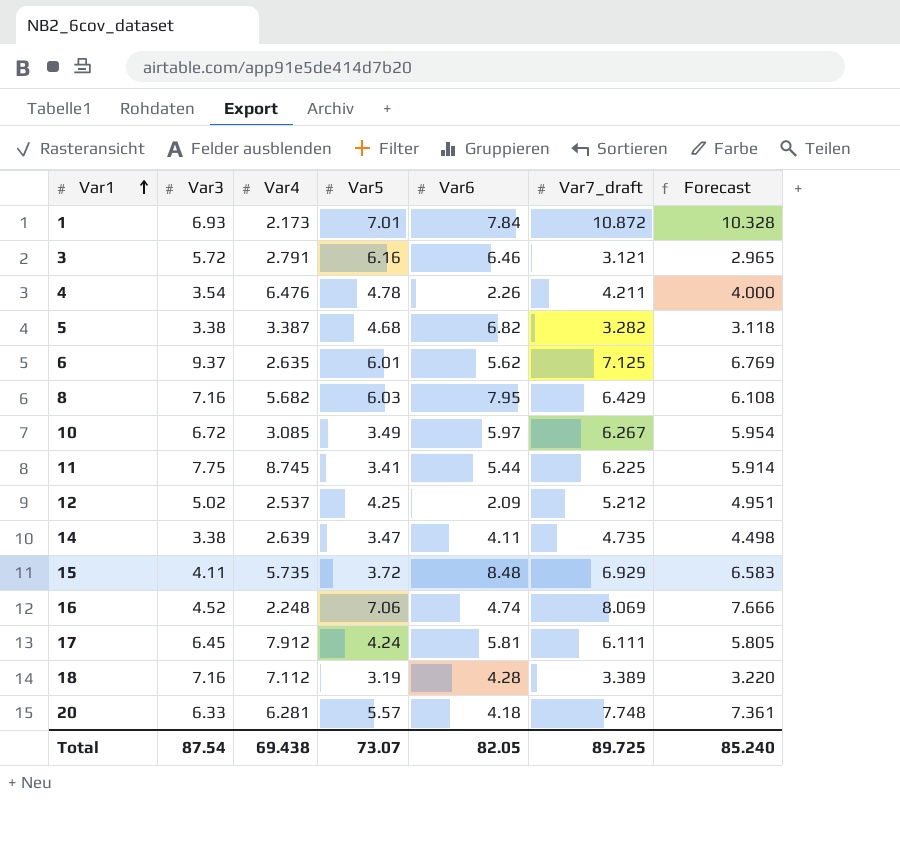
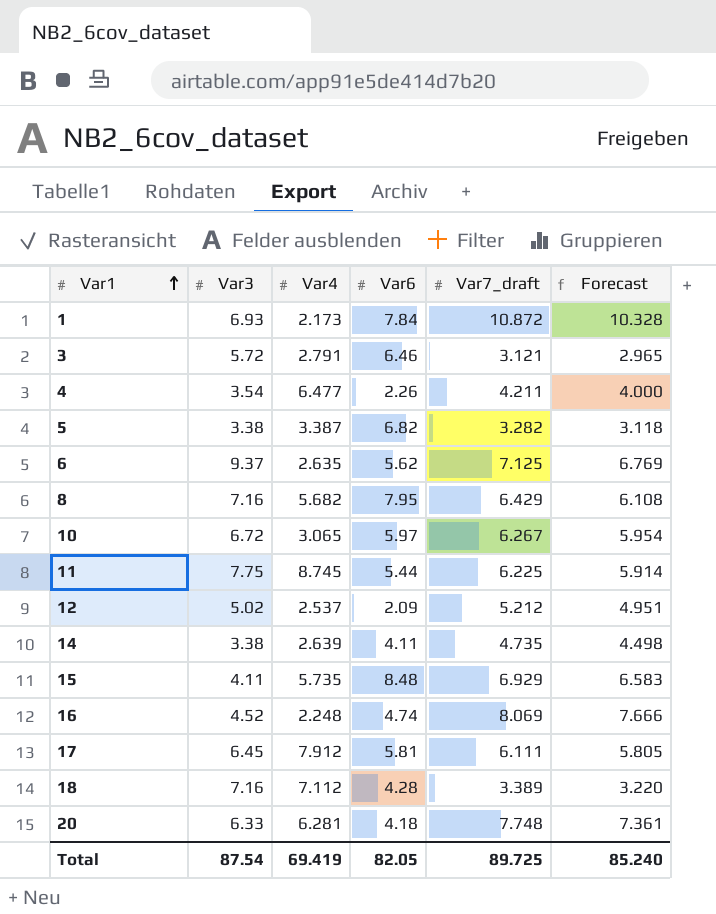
column Var5 | position: 4 -> none
4 | Var4: 6.476 -> 6.477
10 | Var4: 3.085 -> 3.065
Total | Var4: 69.438 -> 69.419

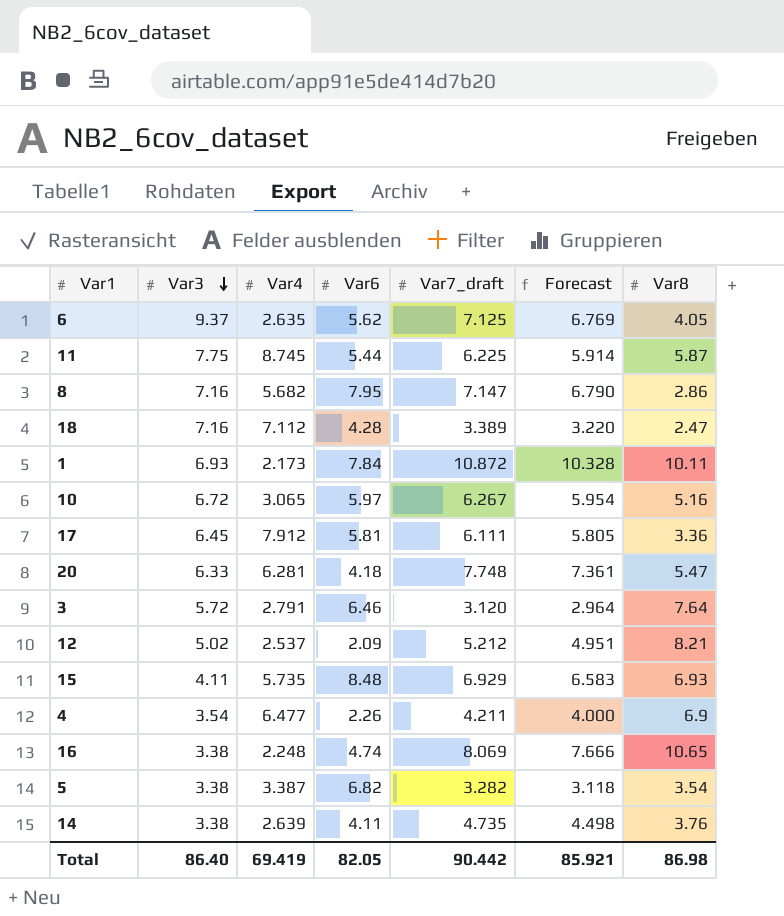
row order: Var1 ascending -> Var3 descending
column Var8 | position: none -> 7
8 | Var7_draft: 6.429 -> 7.147
8 | Forecast: 6.108 -> 6.790
3 | Var7_draft: 3.121 -> 3.120
3 | Forecast: 2.965 -> 2.964
16 | Var3: 4.52 -> 3.38
Total | Var3: 87.54 -> 86.40
Total | Var7_draft: 89.725 -> 90.442
Total | Forecast: 85.240 -> 85.921

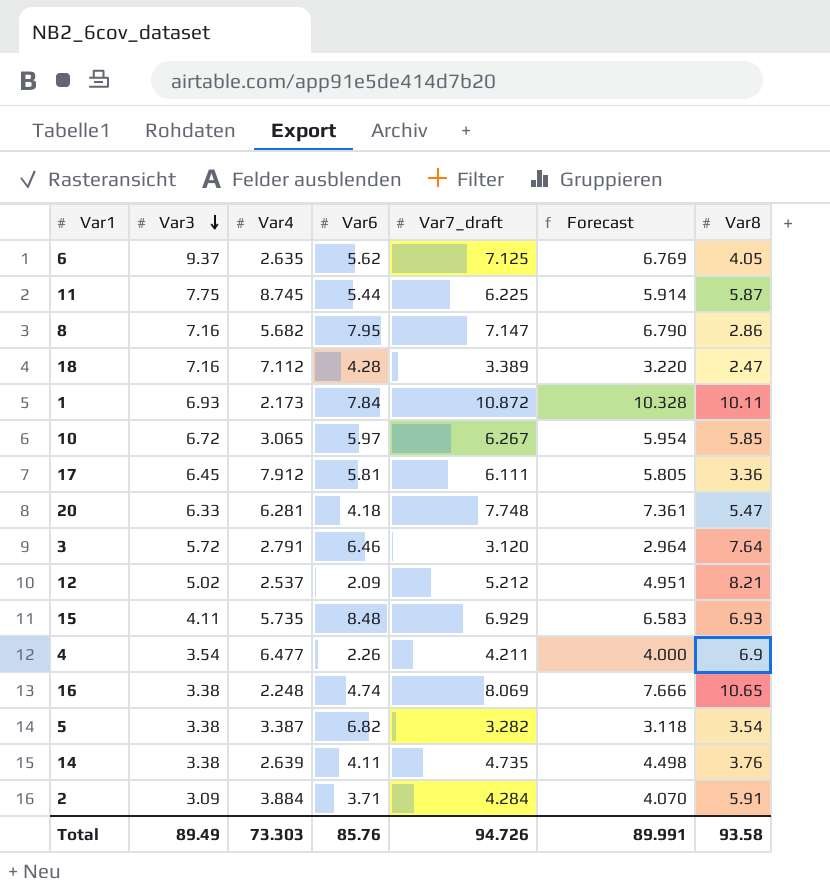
10 | Var8: 5.16 -> 5.85
row 2: none -> 3.09 | 3.884 | 3.71 | 4.284 | 4.070 | 5.91
Total | Var3: 86.40 -> 89.49
Total | Var4: 69.419 -> 73.303
Total | Var6: 82.05 -> 85.76
Total | Var7_draft: 90.442 -> 94.726
Total | Forecast: 85.921 -> 89.991
Total | Var8: 86.98 -> 93.58

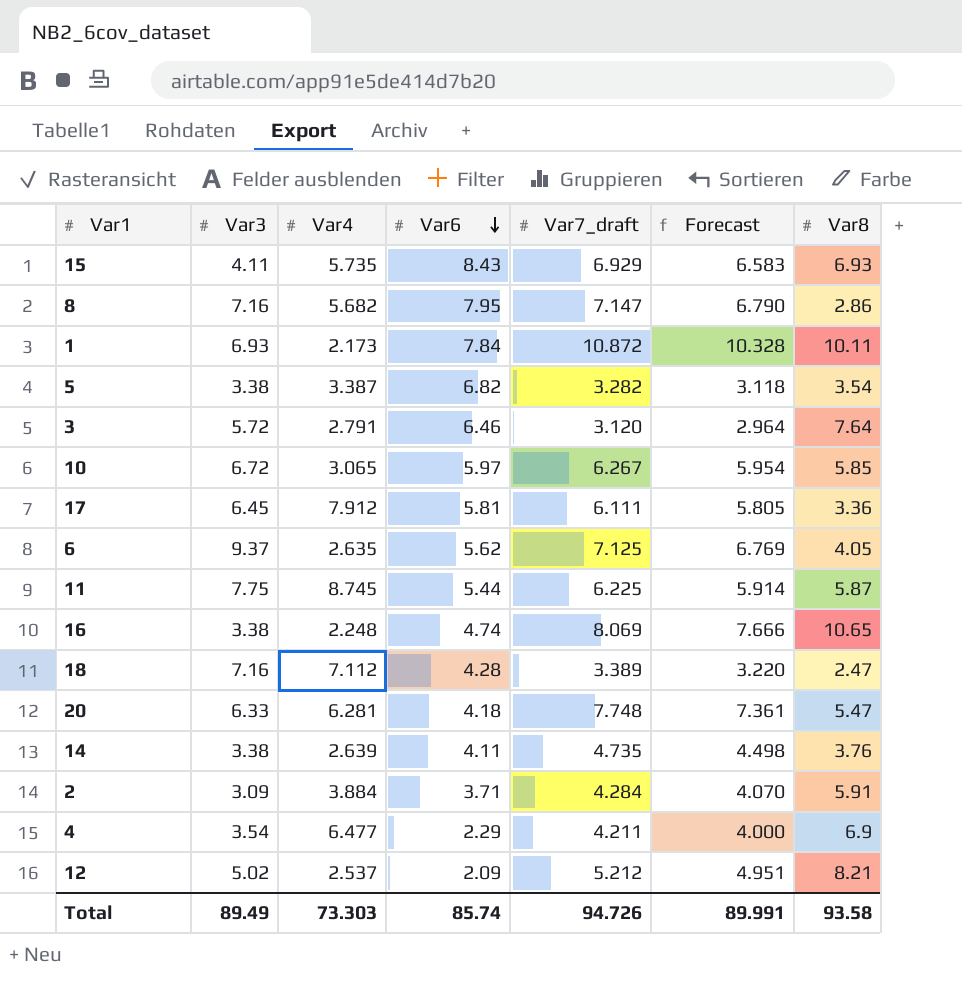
row order: Var3 descending -> Var6 descending
15 | Var6: 8.48 -> 8.43
4 | Var6: 2.26 -> 2.29
Total | Var6: 85.76 -> 85.74

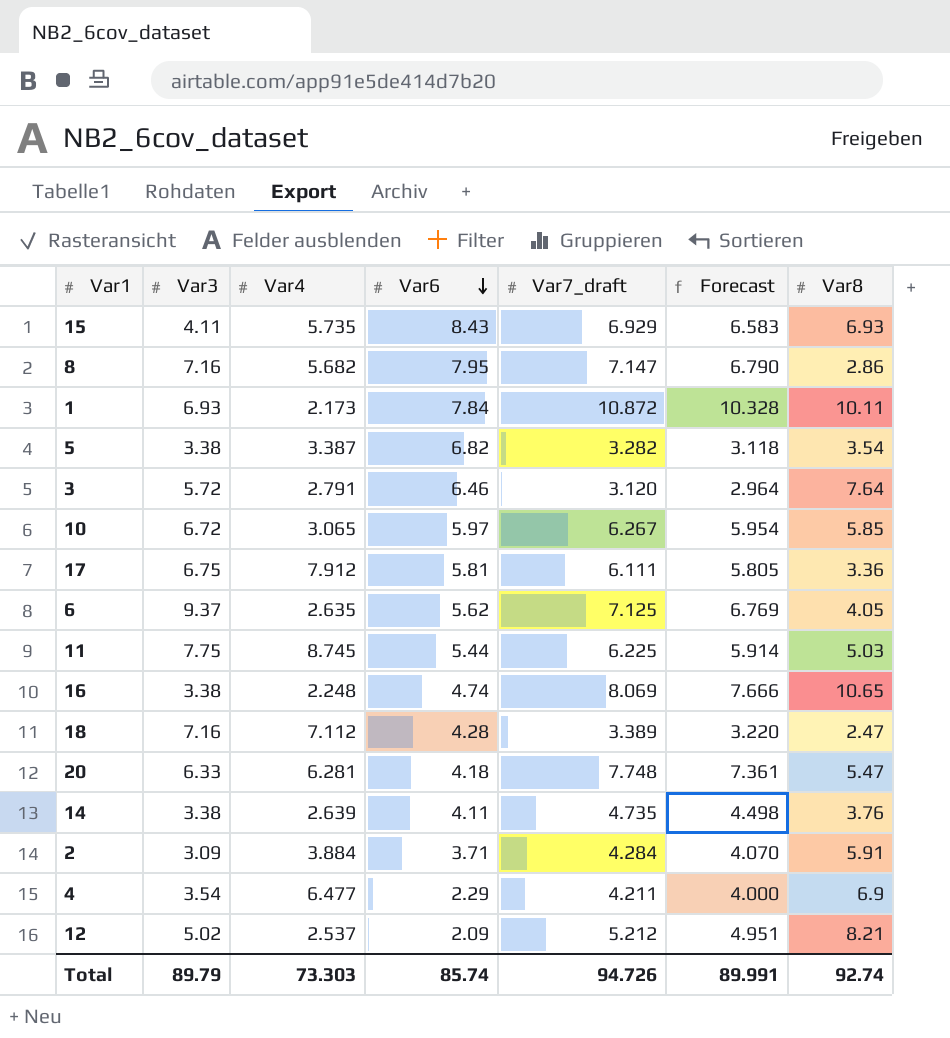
17 | Var3: 6.45 -> 6.75
11 | Var8: 5.87 -> 5.03
Total | Var3: 89.49 -> 89.79
Total | Var8: 93.58 -> 92.74

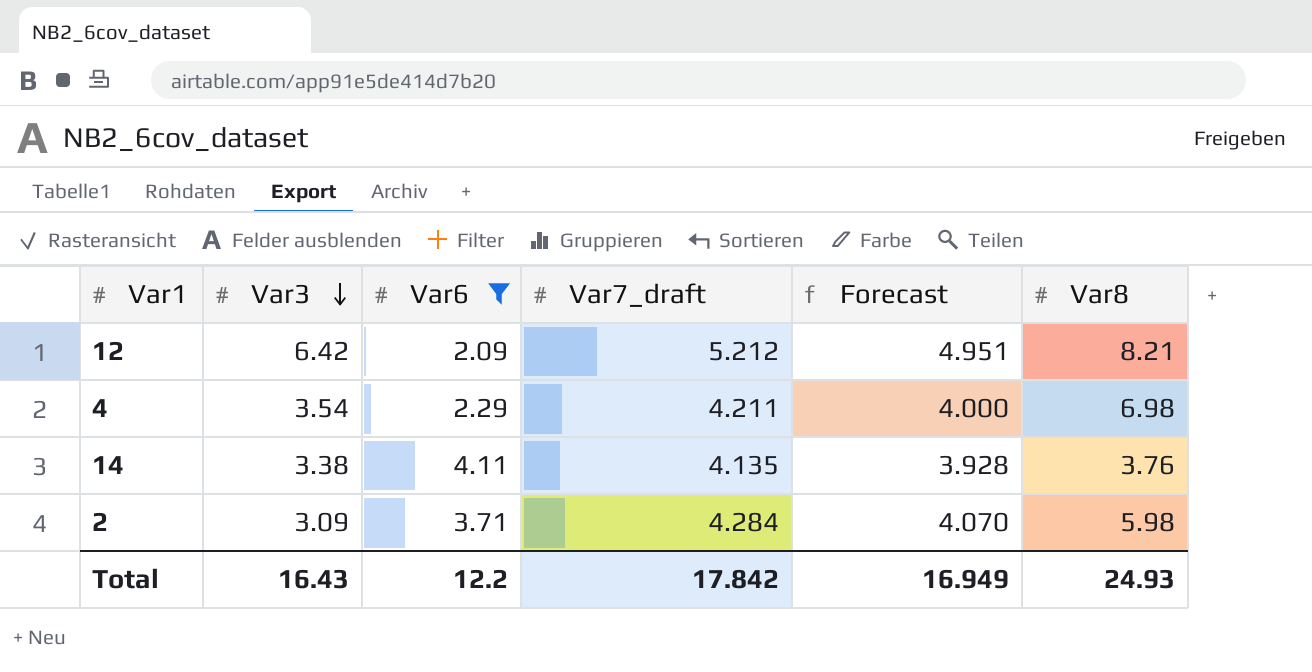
filter: none -> Var6 <= 4.11
row order: Var6 descending -> Var3 descending
column Var4 | position: 3 -> none
12 | Var3: 5.02 -> 6.42
4 | Var8: 6.9 -> 6.98
14 | Var7_draft: 4.735 -> 4.135
14 | Forecast: 4.498 -> 3.928
2 | Var8: 5.91 -> 5.98
Total | Var3: 89.79 -> 16.43
Total | Var6: 85.74 -> 12.2
Total | Var7_draft: 94.726 -> 17.842
Total | Forecast: 89.991 -> 16.949
Total | Var8: 92.74 -> 24.93

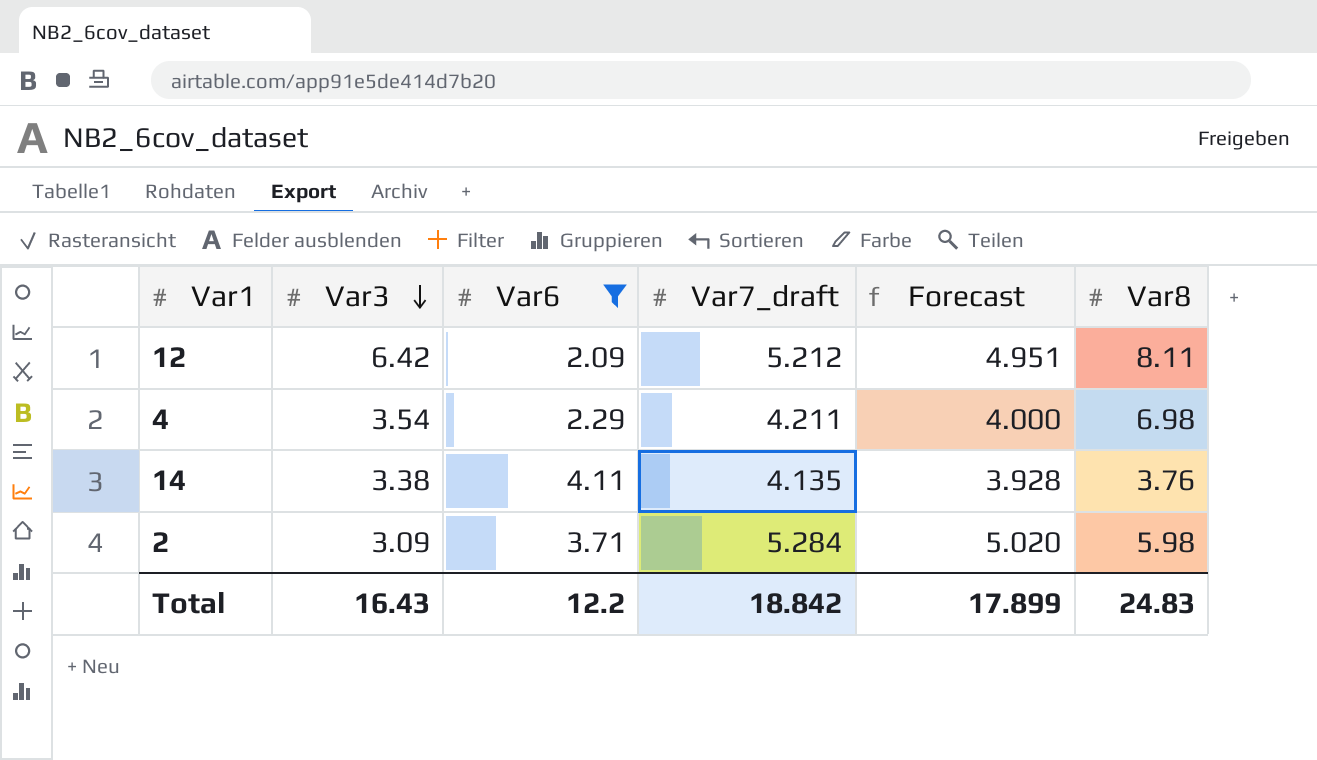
12 | Var8: 8.21 -> 8.11
2 | Var7_draft: 4.284 -> 5.284
2 | Forecast: 4.070 -> 5.020
Total | Var7_draft: 17.842 -> 18.842
Total | Forecast: 16.949 -> 17.899
Total | Var8: 24.93 -> 24.83

